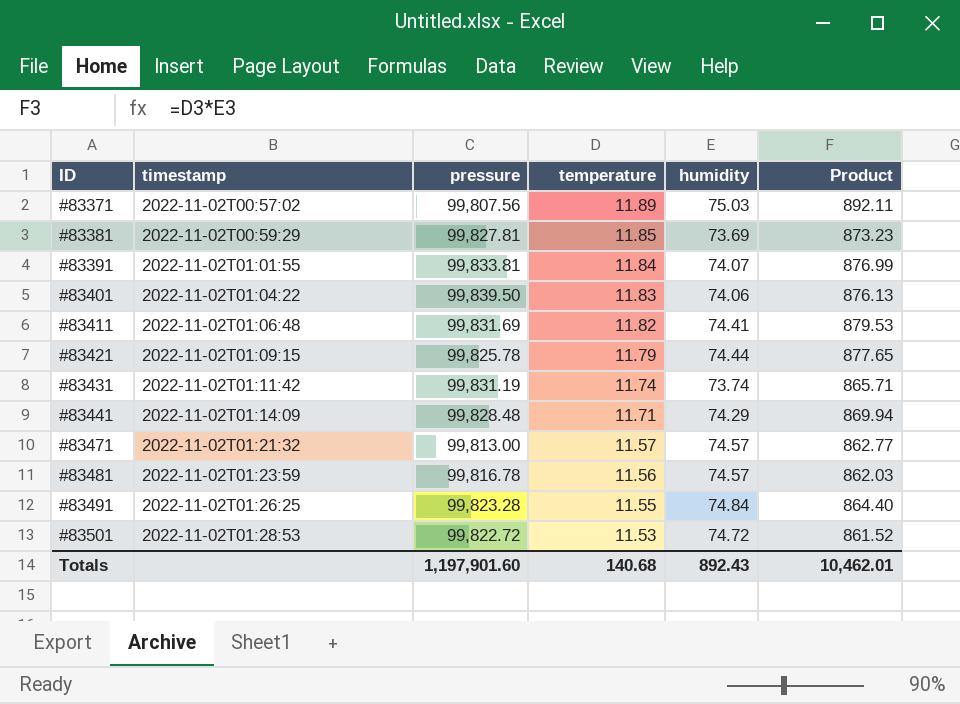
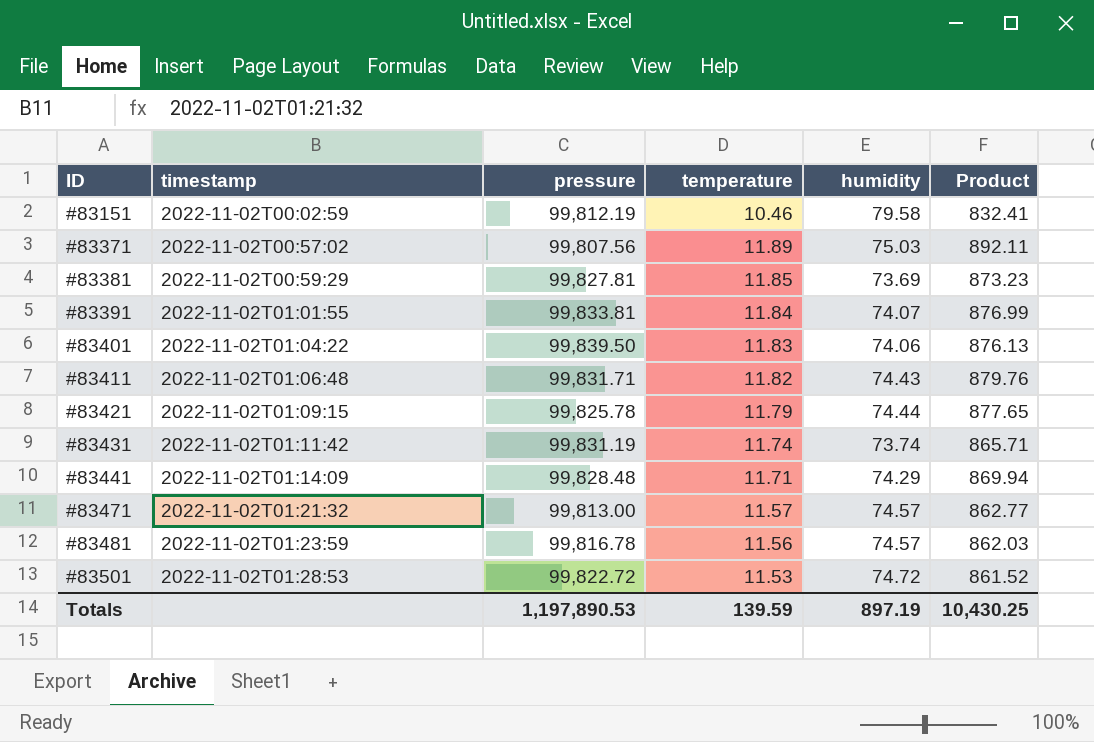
row #83491: 2022-11-02T01:26:25 | 99,823.28 | 11.55 | 74.84 | 864.40 -> none
row #83151: none -> 2022-11-02T00:02:59 | 99,812.19 | 10.46 | 79.58 | 832.41
#83411 | pressure: 99,831.69 -> 99,831.71
#83411 | humidity: 74.41 -> 74.43
#83411 | Product: 879.53 -> 879.76
Totals | pressure: 1,197,901.60 -> 1,197,890.53
Totals | temperature: 140.68 -> 139.59
Totals | humidity: 892.43 -> 897.19
Totals | Product: 10,462.01 -> 10,430.25

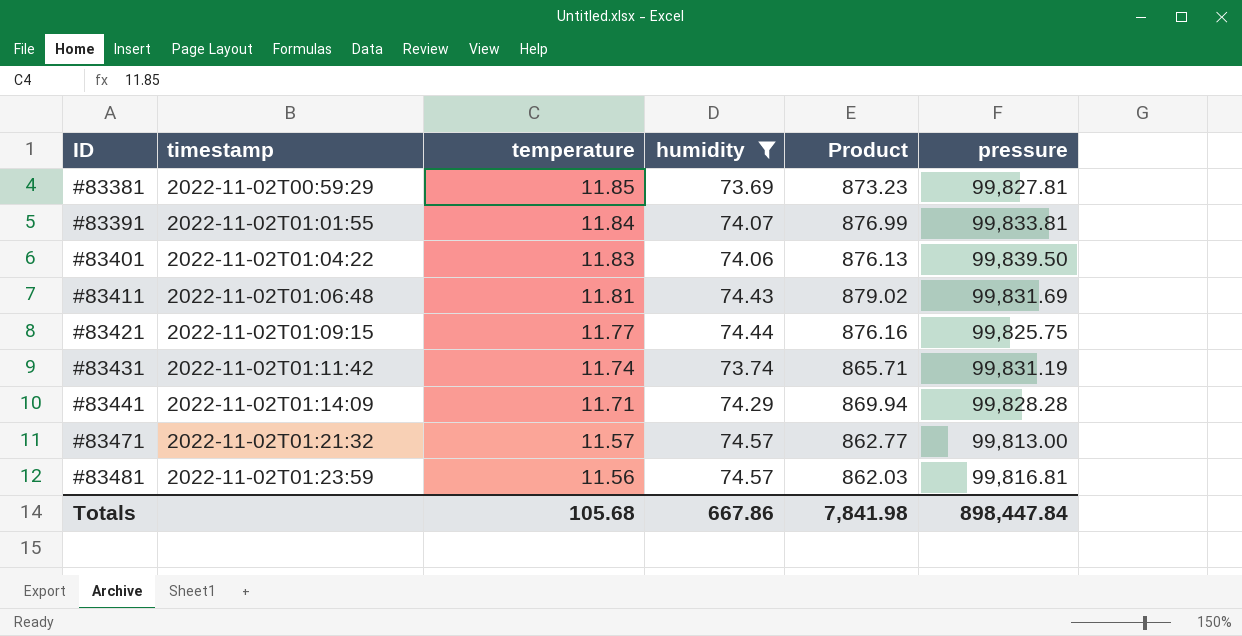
filter: none -> humidity <= 74.57
column pressure | position: 3 -> 6
#83411 | temperature: 11.82 -> 11.81
#83411 | Product: 879.76 -> 879.02
#83411 | pressure: 99,831.71 -> 99,831.69
#83421 | temperature: 11.79 -> 11.77
#83421 | Product: 877.65 -> 876.16
#83421 | pressure: 99,825.78 -> 99,825.75
#83441 | pressure: 99,828.48 -> 99,828.28
#83481 | pressure: 99,816.78 -> 99,816.81
Totals | temperature: 139.59 -> 105.68
Totals | humidity: 897.19 -> 667.86
Totals | Product: 10,430.25 -> 7,841.98
Totals | pressure: 1,197,890.53 -> 898,447.84

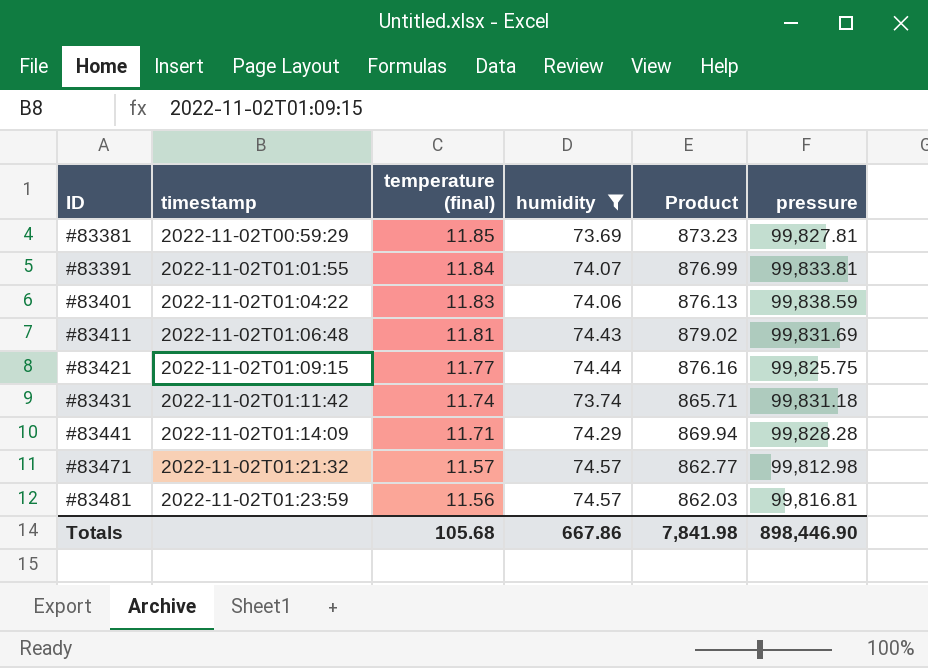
column name: temperature -> temperature (final)
#83401 | pressure: 99,839.50 -> 99,838.59
#83431 | pressure: 99,831.19 -> 99,831.18
#83471 | pressure: 99,813.00 -> 99,812.98
Totals | pressure: 898,447.84 -> 898,446.90

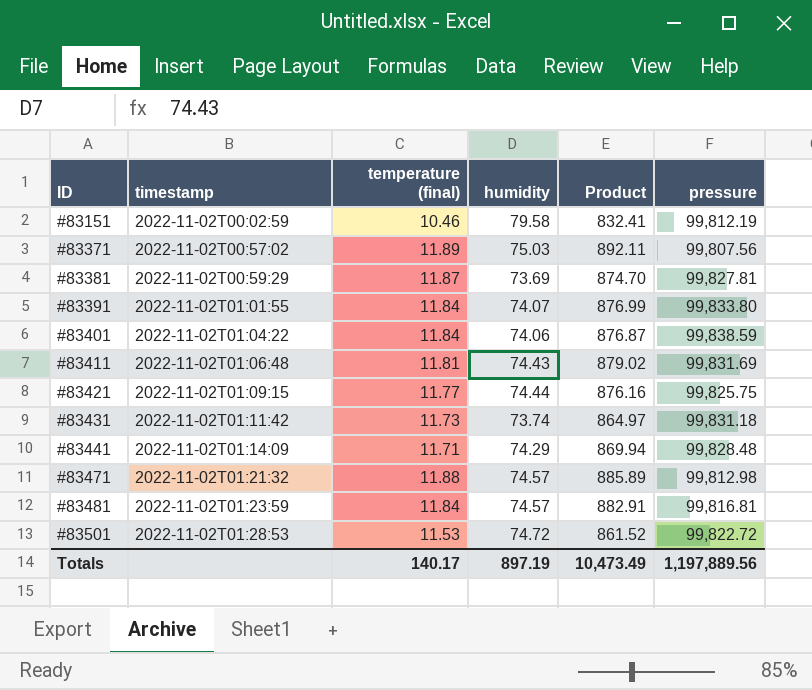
filter: humidity <= 74.57 -> none
#83381 | temperature (final): 11.85 -> 11.87
#83381 | Product: 873.23 -> 874.70
#83391 | pressure: 99,833.81 -> 99,833.80
#83401 | temperature (final): 11.83 -> 11.84
#83401 | Product: 876.13 -> 876.87
#83431 | temperature (final): 11.74 -> 11.73
#83431 | Product: 865.71 -> 864.97
#83441 | pressure: 99,828.28 -> 99,828.48
#83471 | temperature (final): 11.57 -> 11.88
#83471 | Product: 862.77 -> 885.89
#83481 | temperature (final): 11.56 -> 11.84
#83481 | Product: 862.03 -> 882.91
Totals | temperature (final): 105.68 -> 140.17
Totals | humidity: 667.86 -> 897.19
Totals | Product: 7,841.98 -> 10,473.49
Totals | pressure: 898,446.90 -> 1,197,889.56

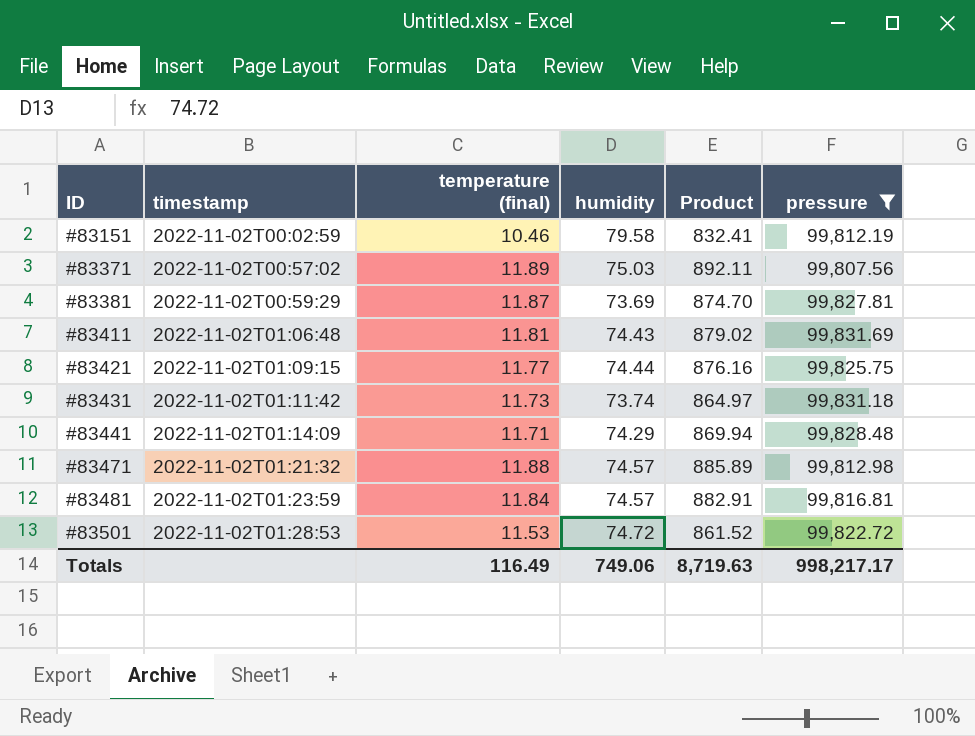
filter: none -> pressure <= 99,831.69
Totals | temperature (final): 140.17 -> 116.49
Totals | humidity: 897.19 -> 749.06
Totals | Product: 10,473.49 -> 8,719.63
Totals | pressure: 1,197,889.56 -> 998,217.17

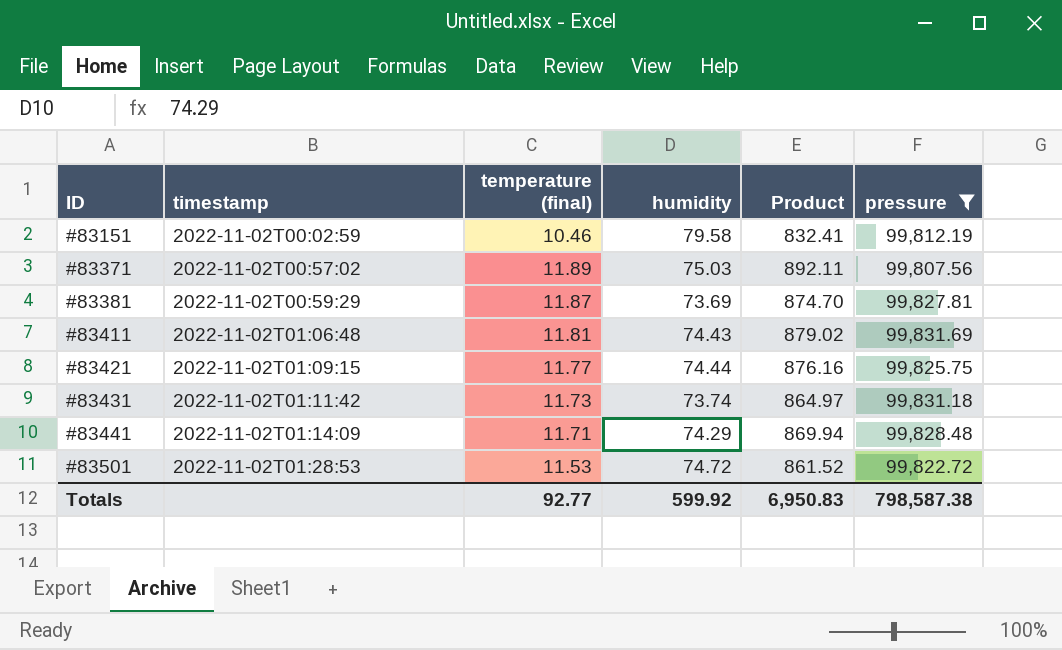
row #83471: 2022-11-02T01:21:32 | 11.88 | 74.57 | 885.89 | 99,812.98 -> none
row #83481: 2022-11-02T01:23:59 | 11.84 | 74.57 | 882.91 | 99,816.81 -> none
Totals | temperature (final): 116.49 -> 92.77
Totals | humidity: 749.06 -> 599.92
Totals | Product: 8,719.63 -> 6,950.83
Totals | pressure: 998,217.17 -> 798,587.38

